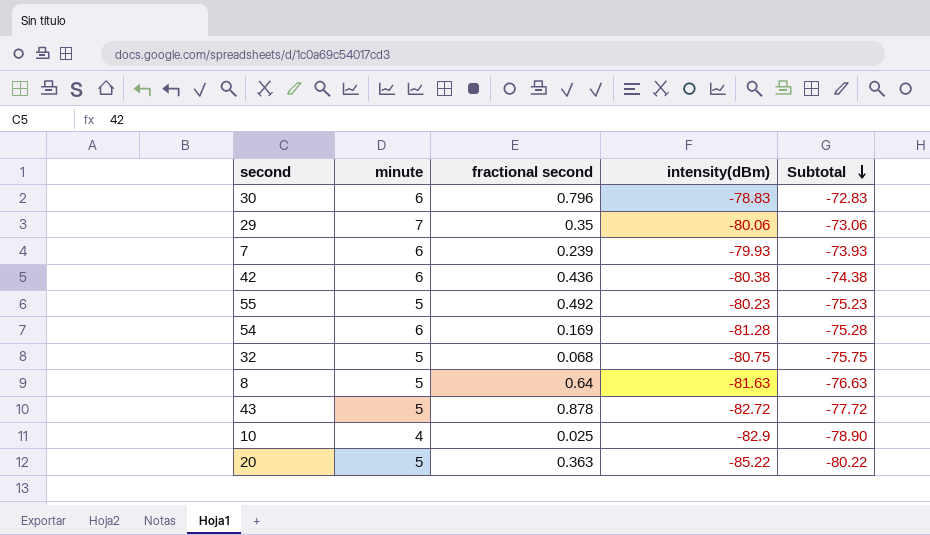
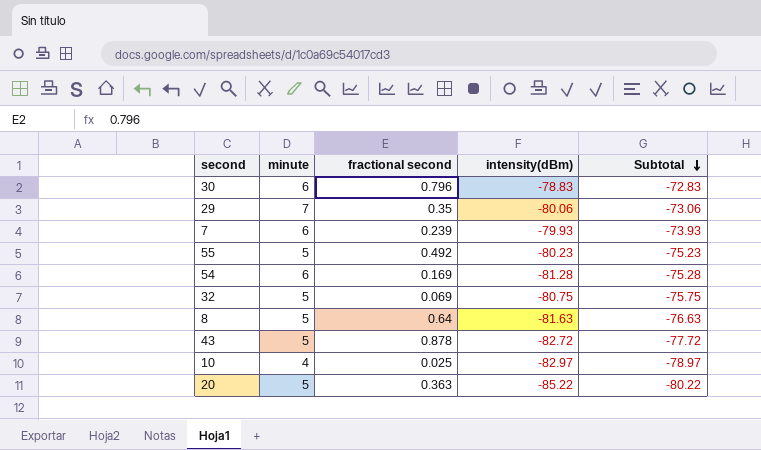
row 42: 6 | 0.436 | -80.38 | -74.38 -> none
32 | fractional second: 0.068 -> 0.069
10 | intensity(dBm): -82.9 -> -82.97
10 | Subtotal: -78.90 -> -78.97

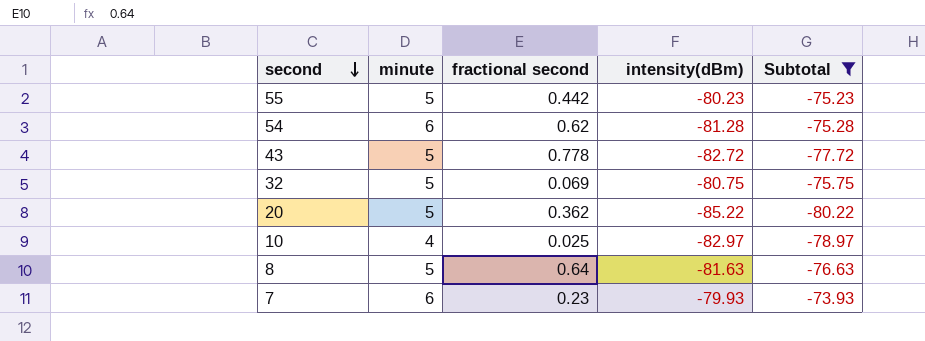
filter: none -> Subtotal <= -73.93
row order: Subtotal descending -> second descending
55 | fractional second: 0.492 -> 0.442
54 | fractional second: 0.169 -> 0.62
43 | fractional second: 0.878 -> 0.778
20 | fractional second: 0.363 -> 0.362
7 | fractional second: 0.239 -> 0.23

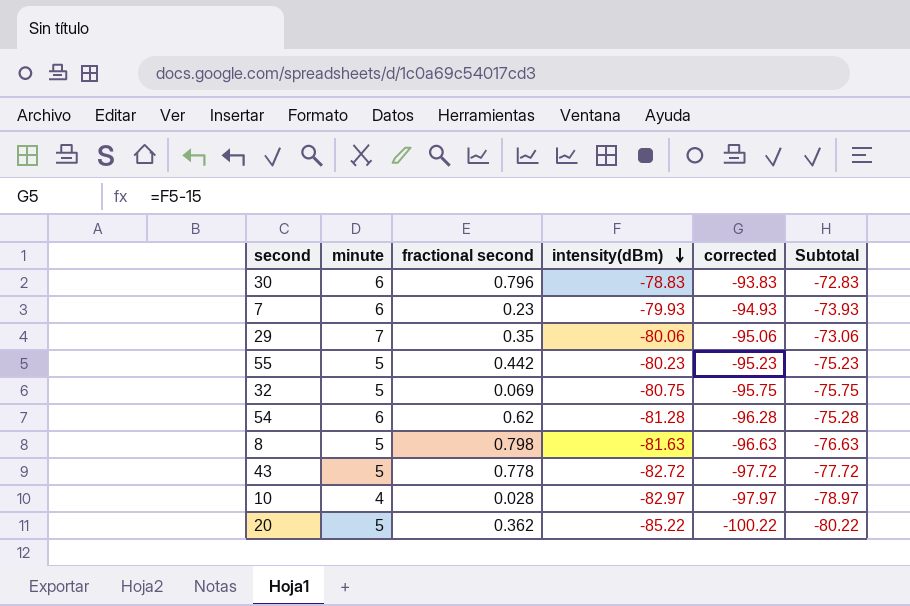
filter: Subtotal <= -73.93 -> none
row order: second descending -> intensity(dBm) descending
column corrected | formula: none -> [intensity(dBm)] - 15
8 | fractional second: 0.64 -> 0.798
10 | fractional second: 0.025 -> 0.028

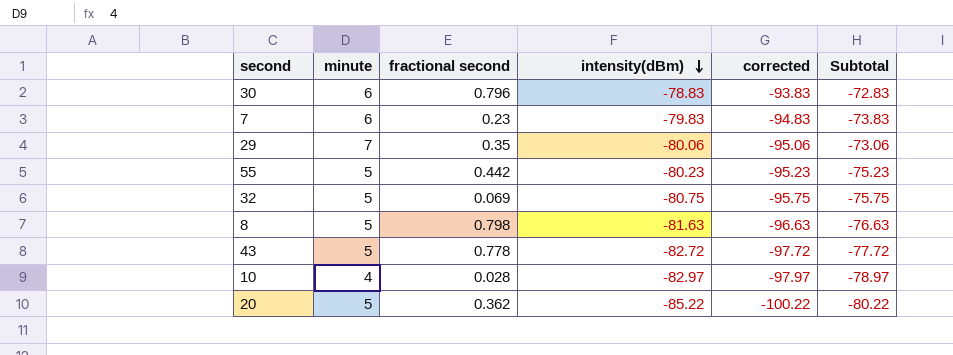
row 54: 6 | 0.62 | -81.28 | -96.28 | -75.28 -> none
7 | intensity(dBm): -79.93 -> -79.83
7 | corrected: -94.93 -> -94.83
7 | Subtotal: -73.93 -> -73.83

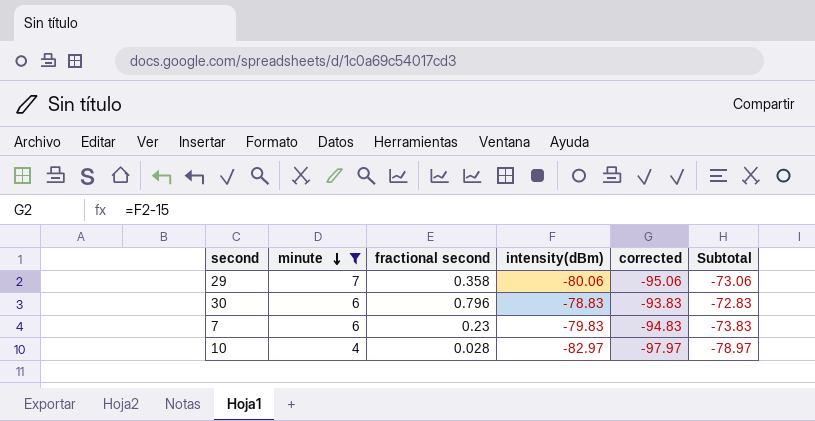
filter: none -> minute != 5
row order: intensity(dBm) descending -> minute descending
29 | fractional second: 0.35 -> 0.358

